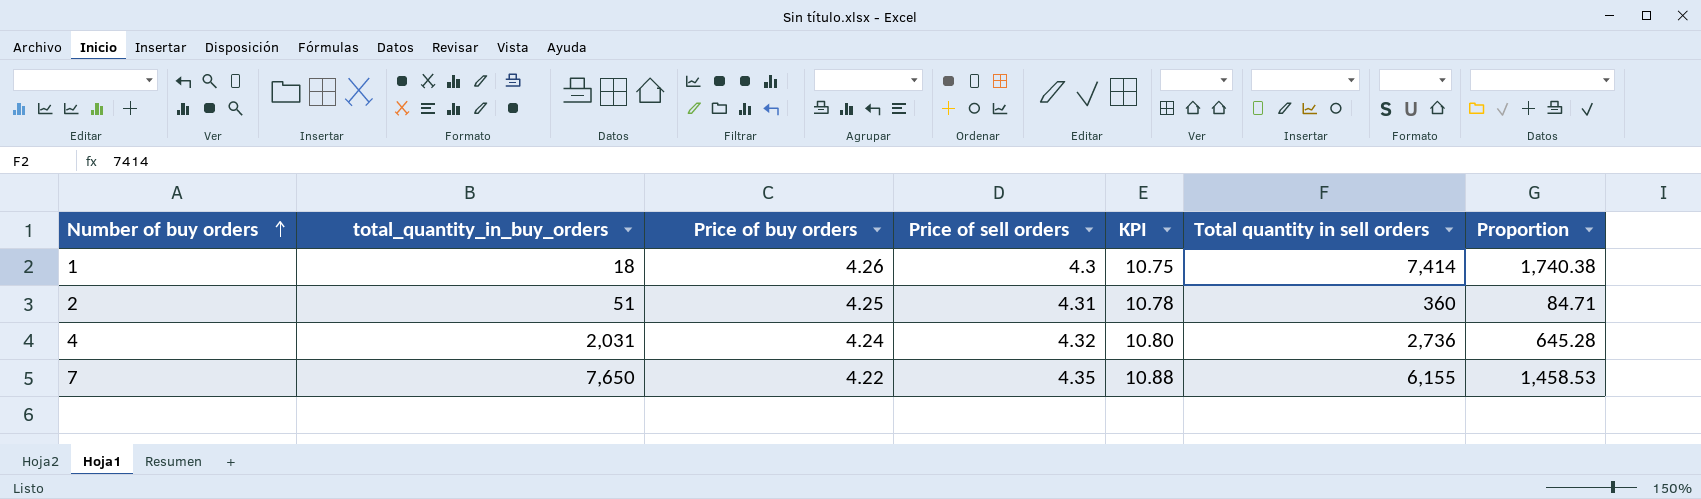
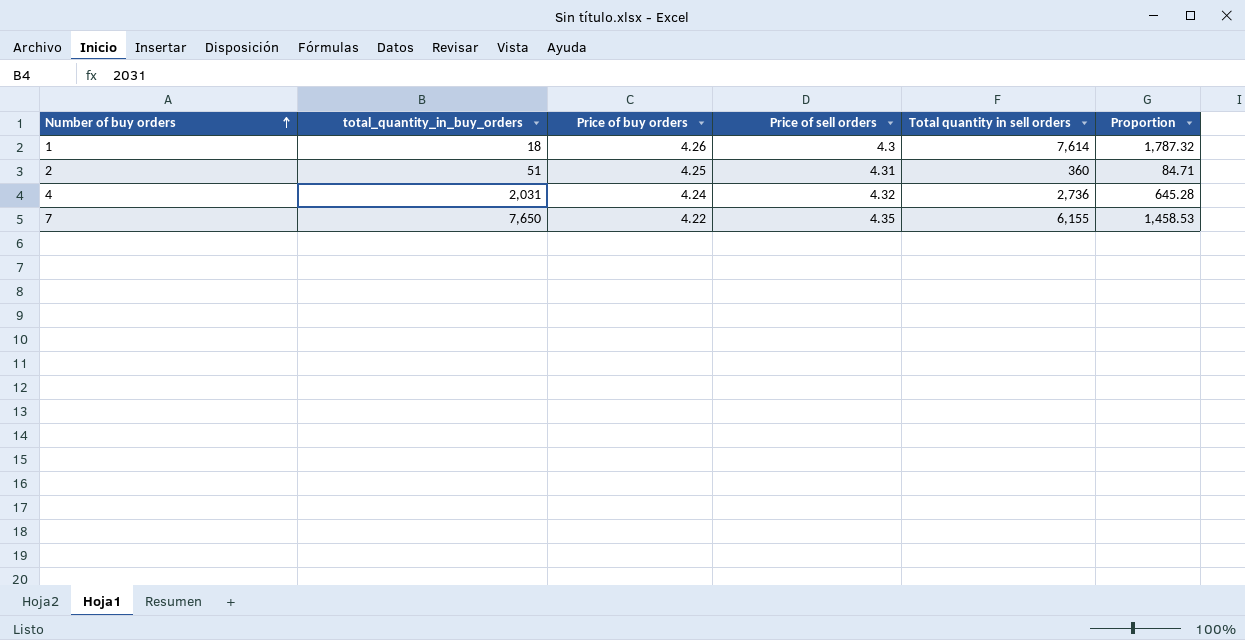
column KPI | formula: [Price of sell orders] * 2.5 -> none
1 | Total quantity in sell orders: 7,414 -> 7,614
1 | Proportion: 1,740.38 -> 1,787.32

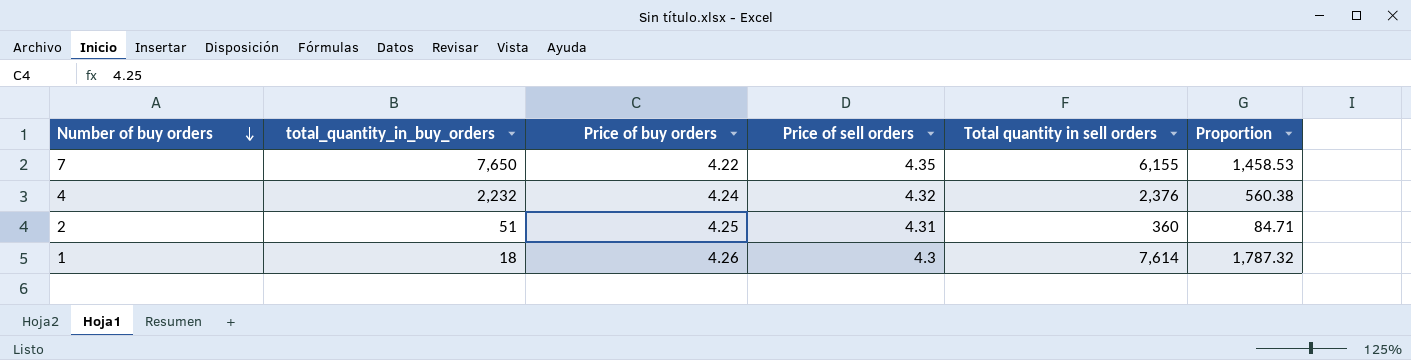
row order: Number of buy orders ascending -> Number of buy orders descending
4 | total_quantity_in_buy_orders: 2,031 -> 2,232
4 | Total quantity in sell orders: 2,736 -> 2,376
4 | Proportion: 645.28 -> 560.38

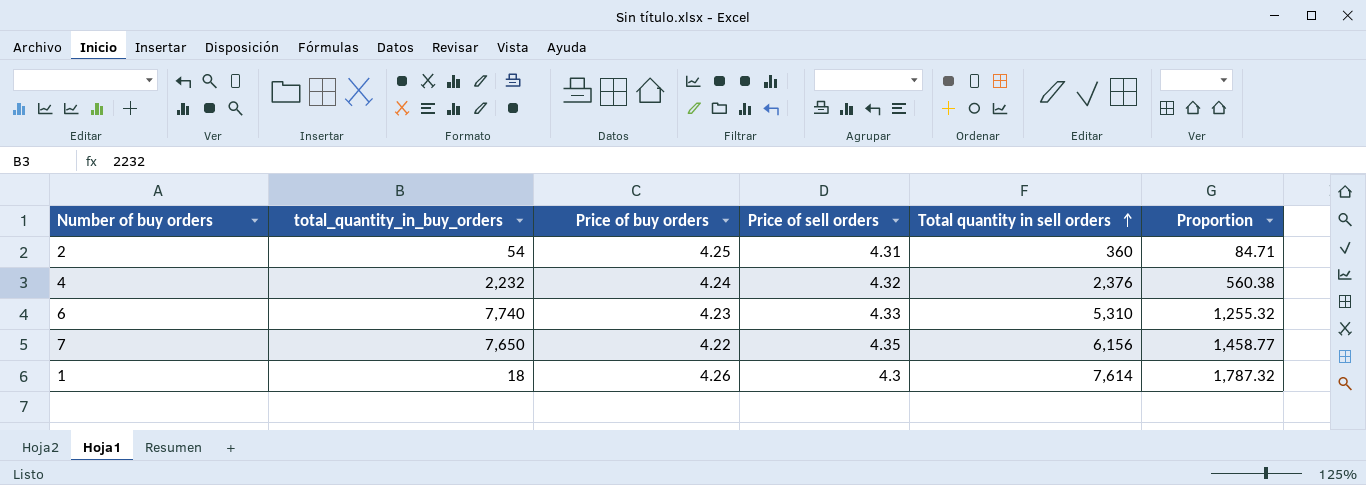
row order: Number of buy orders descending -> Total quantity in sell orders ascending
2 | total_quantity_in_buy_orders: 51 -> 54
row 6: none -> 7,740 | 4.23 | 4.33 | 5,310 | 1,255.32
7 | Total quantity in sell orders: 6,155 -> 6,156
7 | Proportion: 1,458.53 -> 1,458.77

